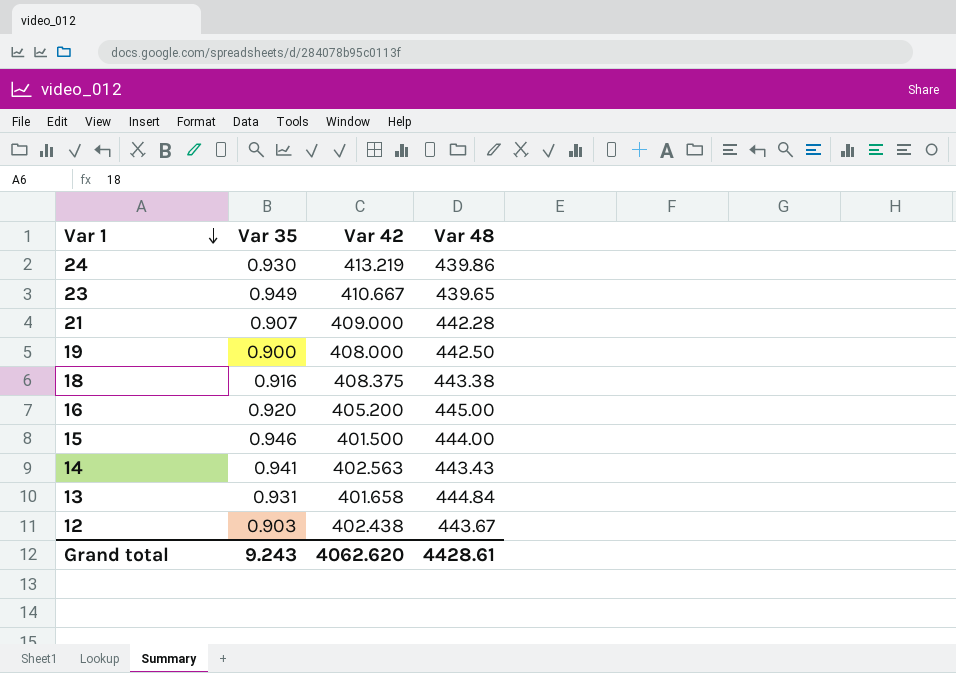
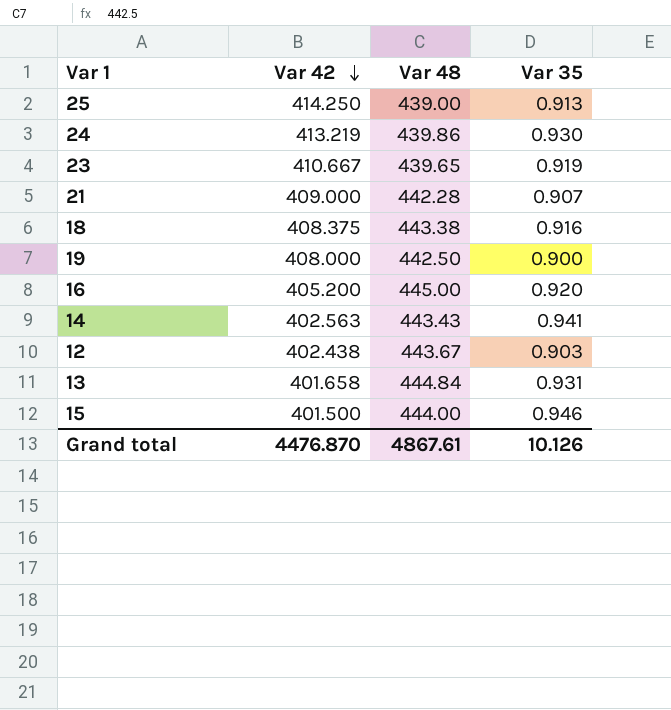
row order: Var 1 descending -> Var 42 descending
column Var 35 | position: 2 -> 4
row 25: none -> 414.250 | 439.00 | 0.913
23 | Var 35: 0.949 -> 0.919
Grand total | Var 42: 4062.620 -> 4476.870
Grand total | Var 48: 4428.61 -> 4867.61
Grand total | Var 35: 9.243 -> 10.126

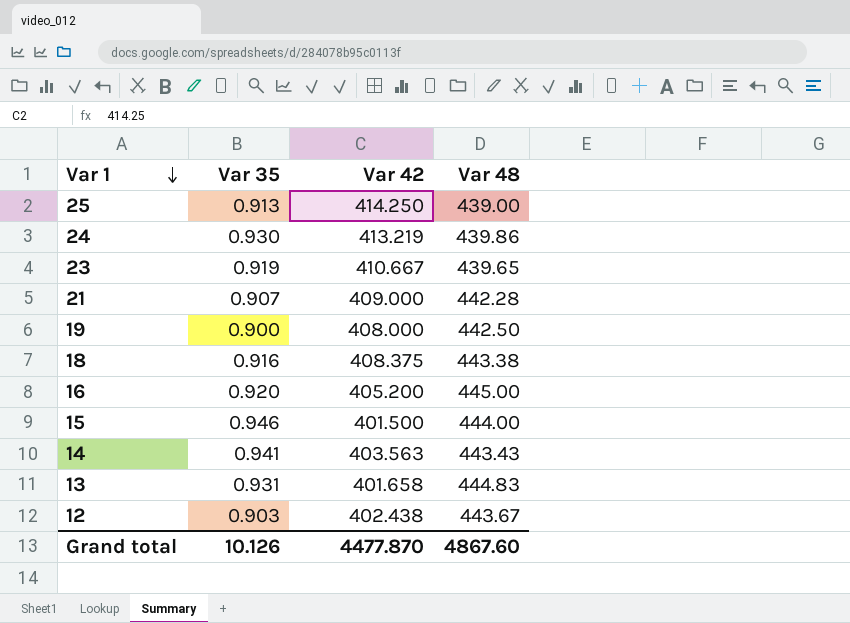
row order: Var 42 descending -> Var 1 descending
column Var 35 | position: 4 -> 2
14 | Var 42: 402.563 -> 403.563
13 | Var 48: 444.84 -> 444.83
Grand total | Var 42: 4476.870 -> 4477.870
Grand total | Var 48: 4867.61 -> 4867.60

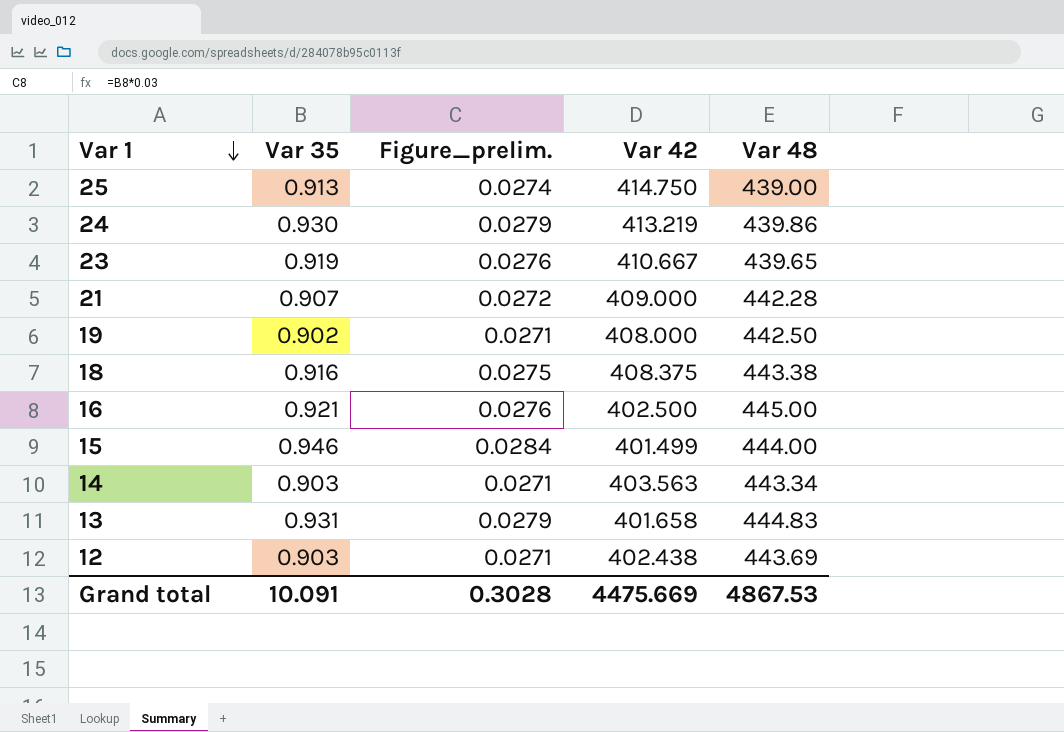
column Figure_prelim. | formula: none -> [Var 35] * 0.03
25 | Var 42: 414.250 -> 414.750
19 | Var 35: 0.900 -> 0.902
16 | Var 35: 0.920 -> 0.921
16 | Var 42: 405.200 -> 402.500
15 | Var 42: 401.500 -> 401.499
14 | Var 35: 0.941 -> 0.903
14 | Var 48: 443.43 -> 443.34
12 | Var 48: 443.67 -> 443.69
Grand total | Var 35: 10.126 -> 10.091
Grand total | Var 42: 4477.870 -> 4475.669
Grand total | Var 48: 4867.60 -> 4867.53

